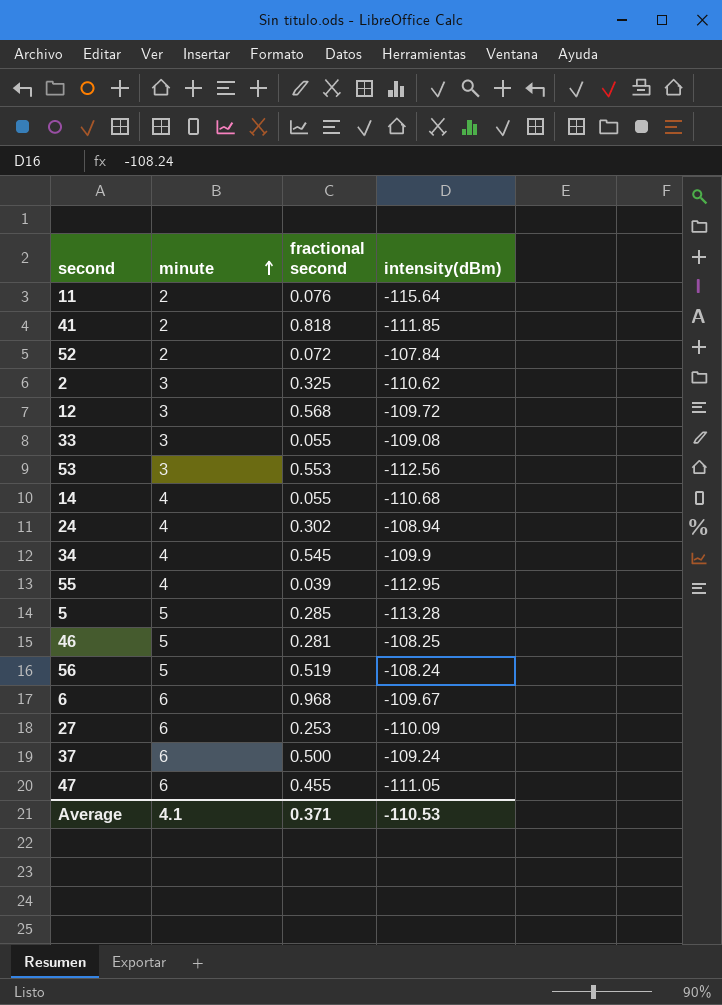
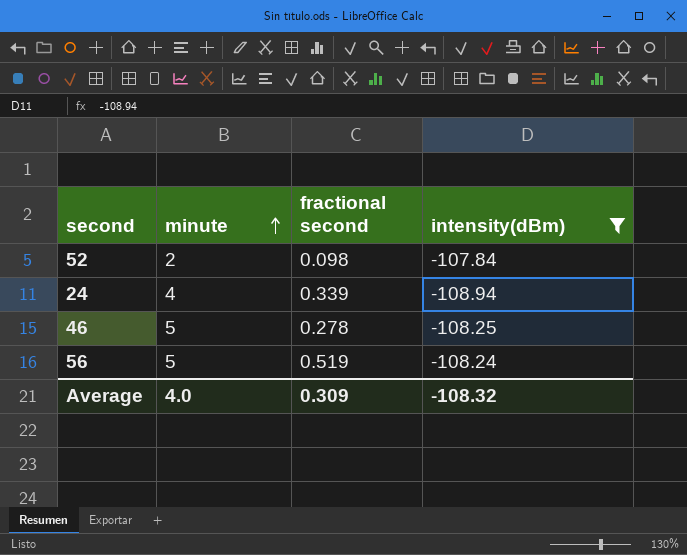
filter: none -> intensity(dBm) >= -108.94
52 | fractional second: 0.072 -> 0.098
24 | fractional second: 0.302 -> 0.339
46 | fractional second: 0.281 -> 0.278
Average | minute: 4.1 -> 4.0
Average | fractional second: 0.371 -> 0.309
Average | intensity(dBm): -110.53 -> -108.32

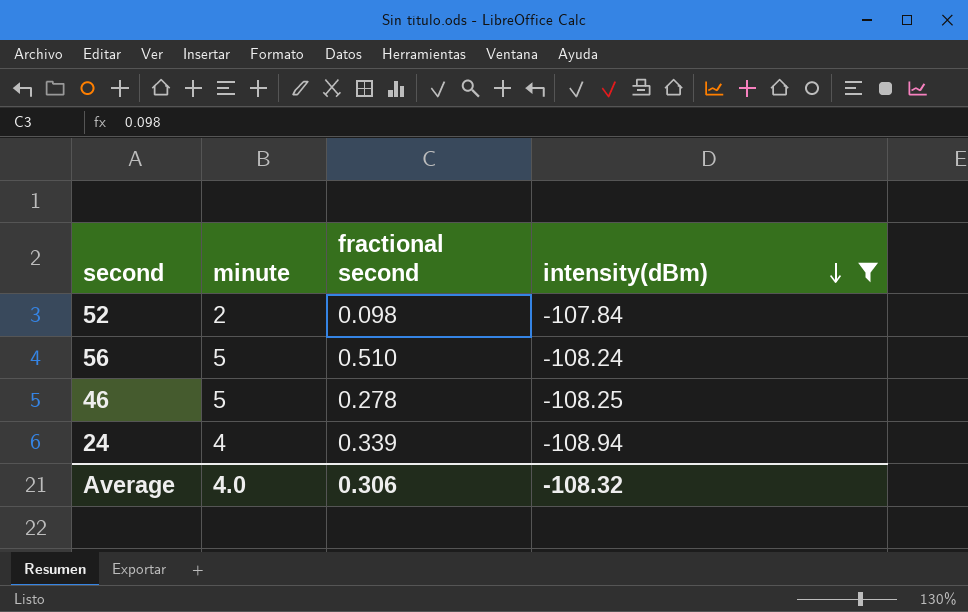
row order: minute ascending -> intensity(dBm) descending
56 | fractional second: 0.519 -> 0.510
Average | fractional second: 0.309 -> 0.306

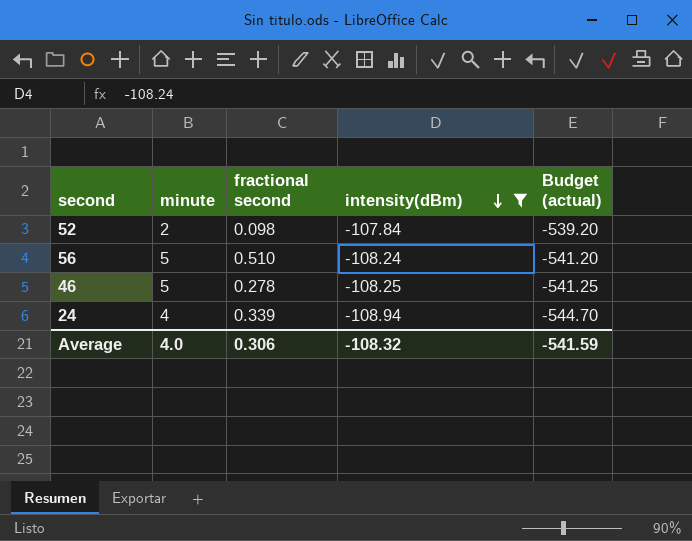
column Budget (actual) | formula: none -> [intensity(dBm)] * 5

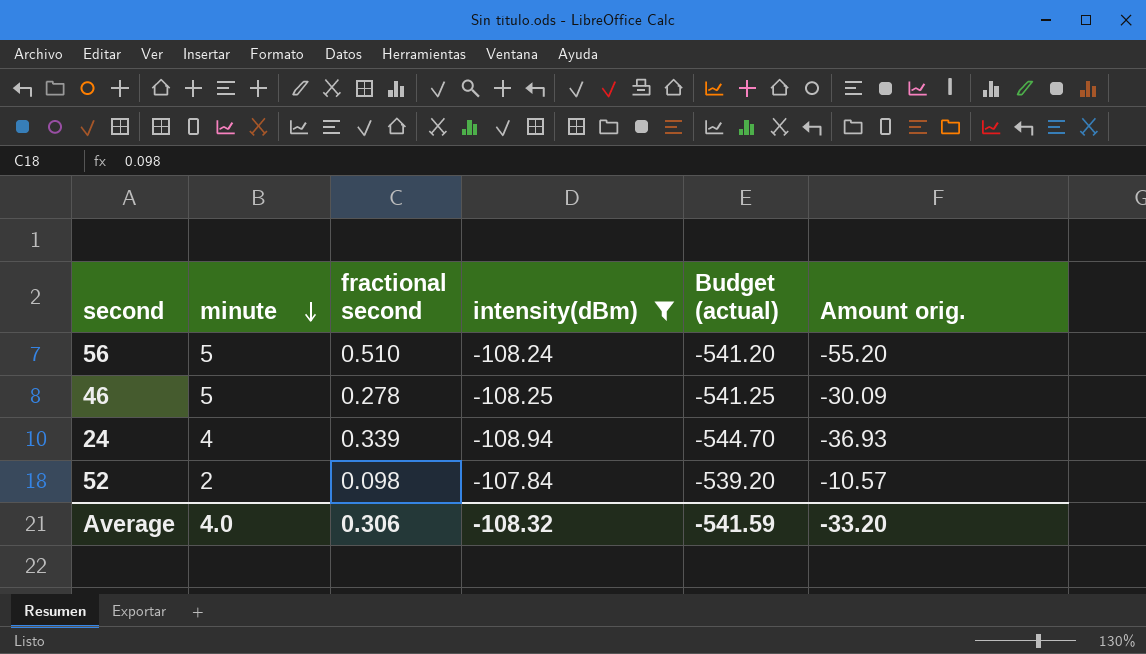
row order: intensity(dBm) descending -> minute descending
column Amount orig. | formula: none -> [fractional second] * [intensity(dBm)]

